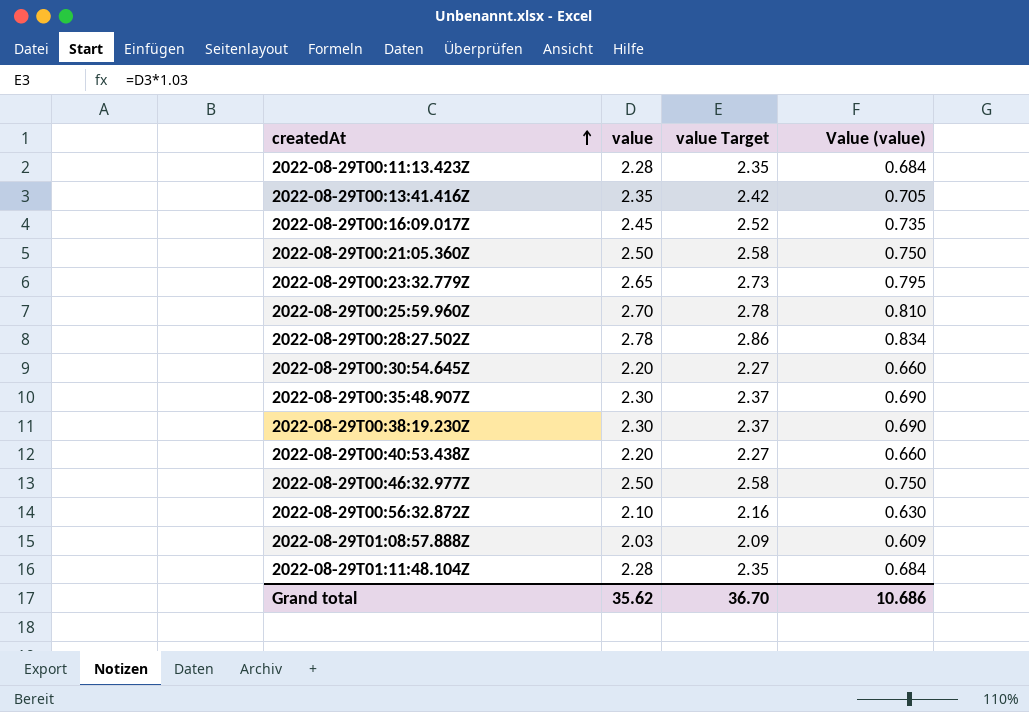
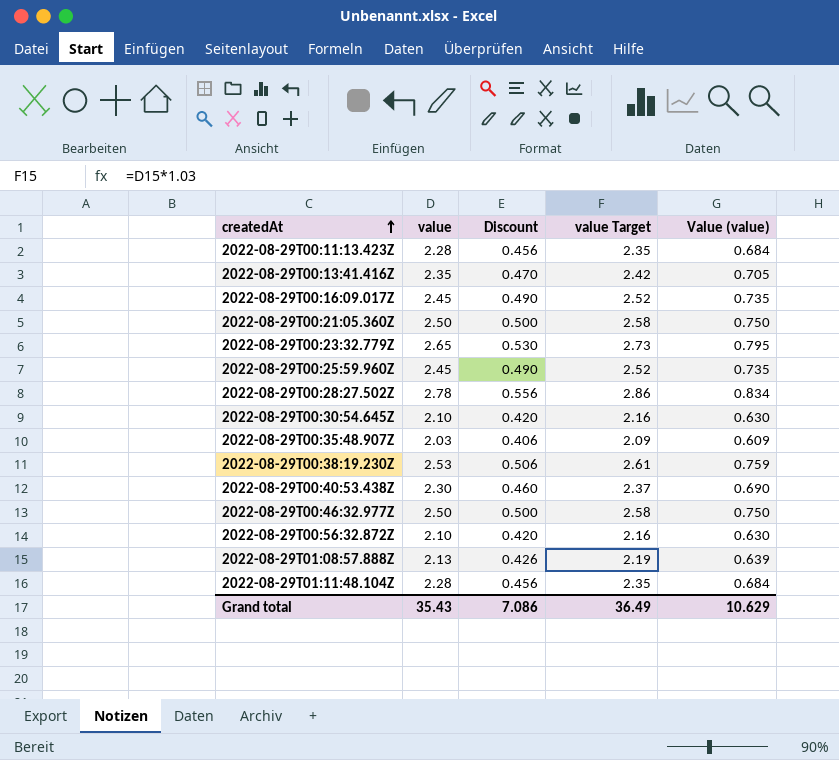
column Discount | formula: none -> [value] * 0.2
2022-08-29T00:25:59.960Z | value: 2.70 -> 2.45
2022-08-29T00:25:59.960Z | value Target: 2.78 -> 2.52
2022-08-29T00:25:59.960Z | Value (value): 0.810 -> 0.735
2022-08-29T00:30:54.645Z | value: 2.20 -> 2.10
2022-08-29T00:30:54.645Z | value Target: 2.27 -> 2.16
2022-08-29T00:30:54.645Z | Value (value): 0.660 -> 0.630
2022-08-29T00:35:48.907Z | value: 2.30 -> 2.03
2022-08-29T00:35:48.907Z | value Target: 2.37 -> 2.09
2022-08-29T00:35:48.907Z | Value (value): 0.690 -> 0.609
2022-08-29T00:38:19.230Z | value: 2.30 -> 2.53
2022-08-29T00:38:19.230Z | value Target: 2.37 -> 2.61
2022-08-29T00:38:19.230Z | Value (value): 0.690 -> 0.759
2022-08-29T00:40:53.438Z | value: 2.20 -> 2.30
2022-08-29T00:40:53.438Z | value Target: 2.27 -> 2.37
2022-08-29T00:40:53.438Z | Value (value): 0.660 -> 0.690
2022-08-29T01:08:57.888Z | value: 2.03 -> 2.13
2022-08-29T01:08:57.888Z | value Target: 2.09 -> 2.19
2022-08-29T01:08:57.888Z | Value (value): 0.609 -> 0.639
Grand total | value: 35.62 -> 35.43
Grand total | value Target: 36.70 -> 36.49
Grand total | Value (value): 10.686 -> 10.629

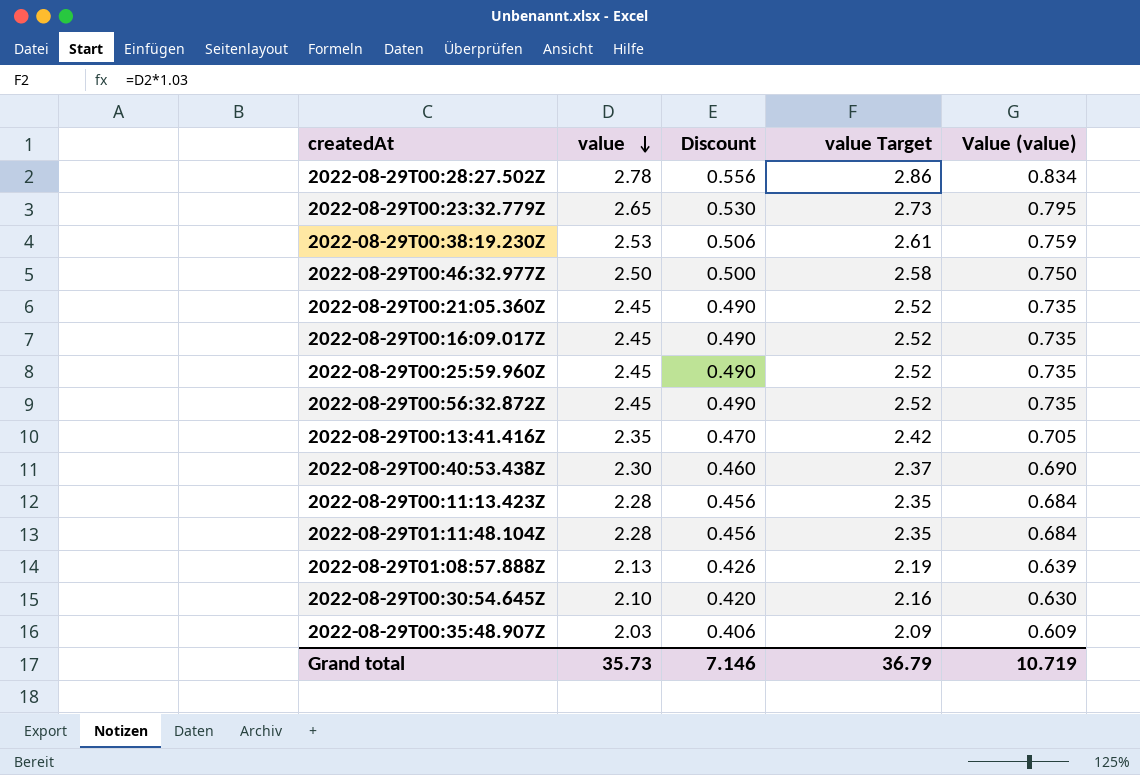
row order: createdAt ascending -> value descending
2022-08-29T00:21:05.360Z | value: 2.50 -> 2.45
2022-08-29T00:21:05.360Z | Discount: 0.500 -> 0.490
2022-08-29T00:21:05.360Z | value Target: 2.58 -> 2.52
2022-08-29T00:21:05.360Z | Value (value): 0.750 -> 0.735
2022-08-29T00:56:32.872Z | value: 2.10 -> 2.45
2022-08-29T00:56:32.872Z | Discount: 0.420 -> 0.490
2022-08-29T00:56:32.872Z | value Target: 2.16 -> 2.52
2022-08-29T00:56:32.872Z | Value (value): 0.630 -> 0.735
Grand total | value: 35.43 -> 35.73
Grand total | Discount: 7.086 -> 7.146
Grand total | value Target: 36.49 -> 36.79
Grand total | Value (value): 10.629 -> 10.719

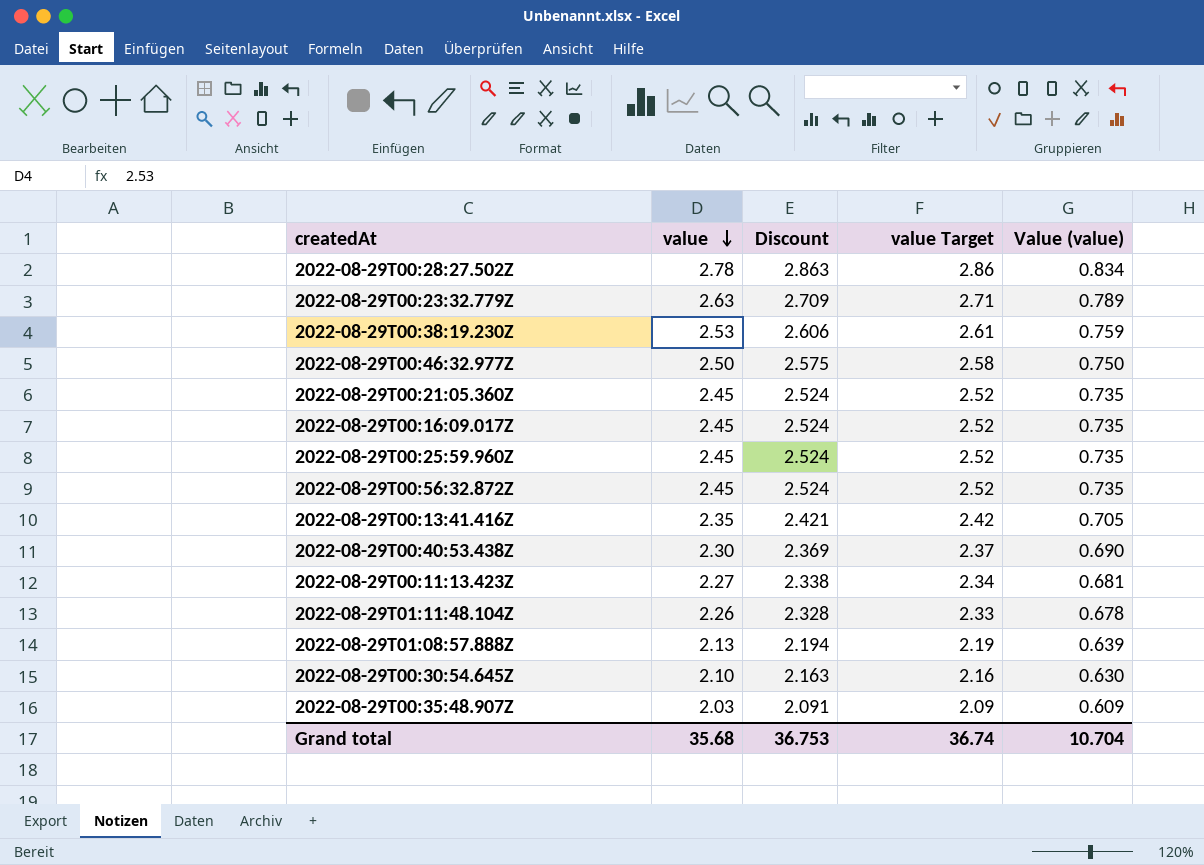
column Discount | formula: [value] * 0.2 -> [value] * 1.03
2022-08-29T00:23:32.779Z | value: 2.65 -> 2.63
2022-08-29T00:23:32.779Z | value Target: 2.73 -> 2.71
2022-08-29T00:23:32.779Z | Value (value): 0.795 -> 0.789
2022-08-29T00:11:13.423Z | value: 2.28 -> 2.27
2022-08-29T00:11:13.423Z | value Target: 2.35 -> 2.34
2022-08-29T00:11:13.423Z | Value (value): 0.684 -> 0.681
2022-08-29T01:11:48.104Z | value: 2.28 -> 2.26
2022-08-29T01:11:48.104Z | value Target: 2.35 -> 2.33
2022-08-29T01:11:48.104Z | Value (value): 0.684 -> 0.678
Grand total | value: 35.73 -> 35.68
Grand total | Discount: 7.146 -> 36.753
Grand total | value Target: 36.79 -> 36.74
Grand total | Value (value): 10.719 -> 10.704

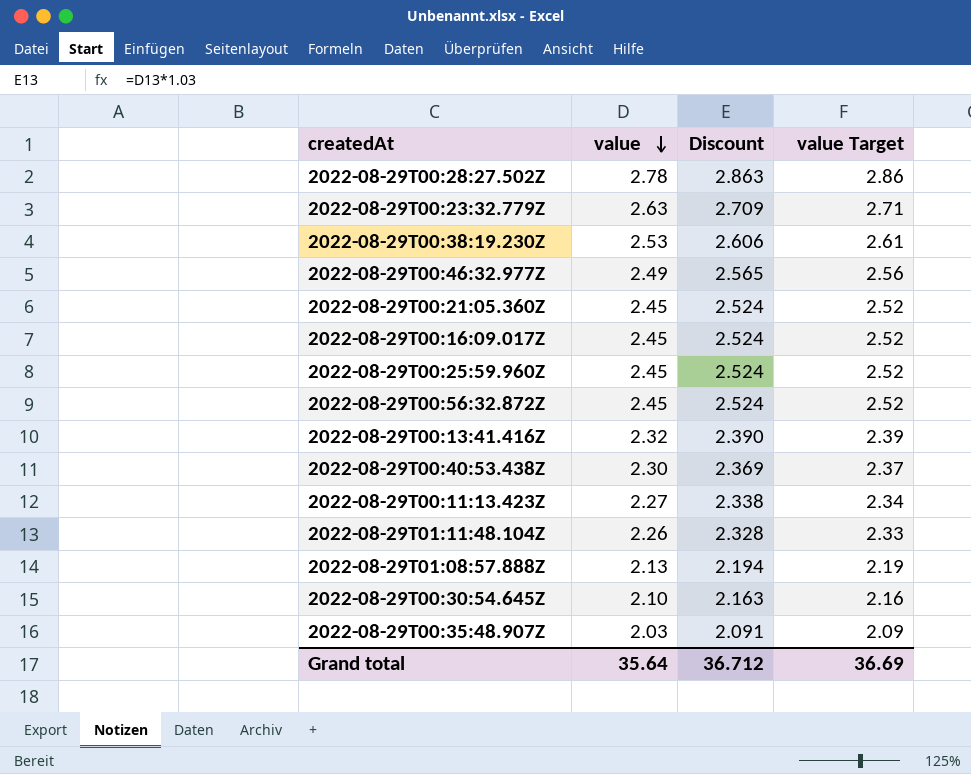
column Value (value) | formula: [value] * 0.3 -> none
2022-08-29T00:46:32.977Z | value: 2.50 -> 2.49
2022-08-29T00:46:32.977Z | Discount: 2.575 -> 2.565
2022-08-29T00:46:32.977Z | value Target: 2.58 -> 2.56
2022-08-29T00:13:41.416Z | value: 2.35 -> 2.32
2022-08-29T00:13:41.416Z | Discount: 2.421 -> 2.390
2022-08-29T00:13:41.416Z | value Target: 2.42 -> 2.39
Grand total | value: 35.68 -> 35.64
Grand total | Discount: 36.753 -> 36.712
Grand total | value Target: 36.74 -> 36.69

